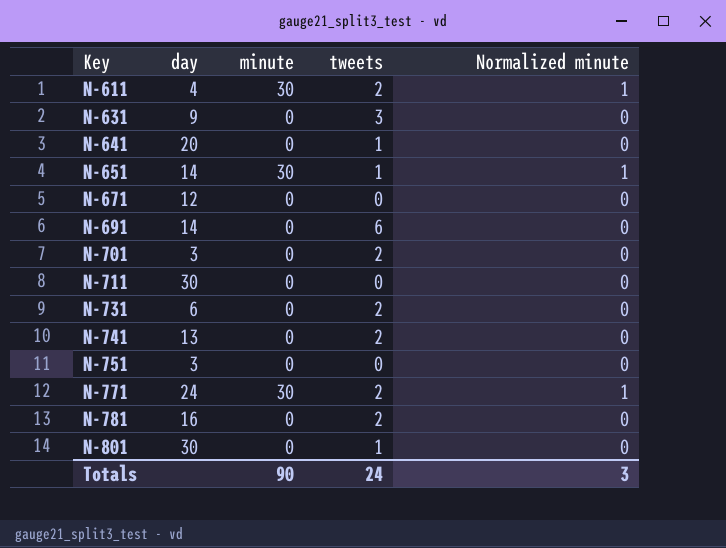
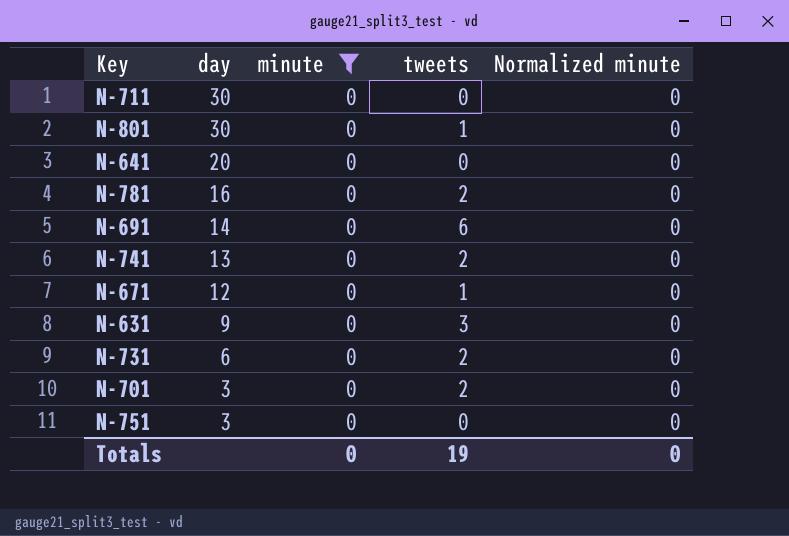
filter: none -> minute = 0
row order: Key ascending -> day descending
N-641 | tweets: 1 -> 0
N-671 | tweets: 0 -> 1
Totals | minute: 90 -> 0
Totals | tweets: 24 -> 19
Totals | Normalized minute: 3 -> 0

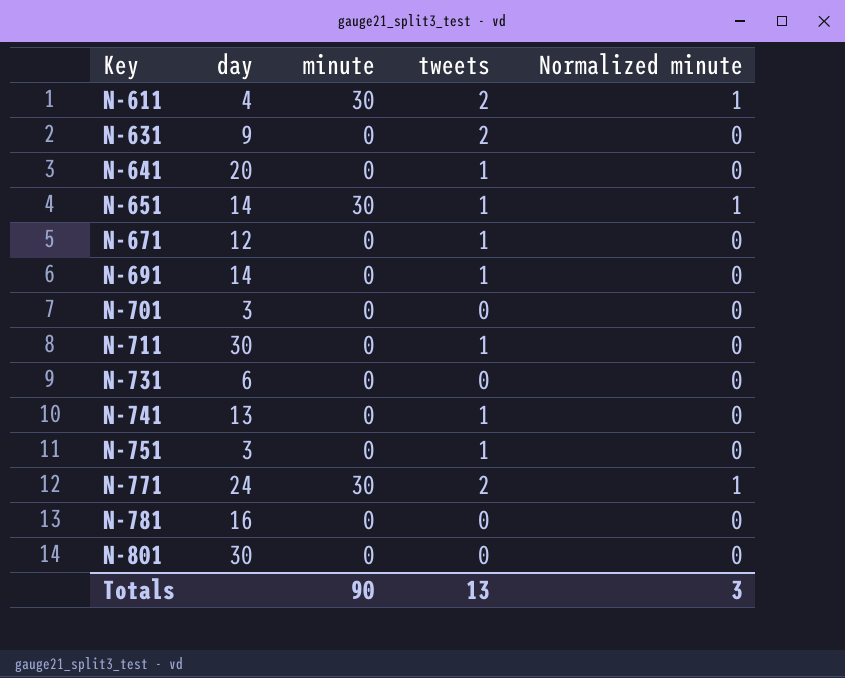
filter: minute = 0 -> none
row order: day descending -> Key ascending
N-631 | tweets: 3 -> 2
N-641 | tweets: 0 -> 1
N-691 | tweets: 6 -> 1
N-701 | tweets: 2 -> 0
N-711 | tweets: 0 -> 1
N-731 | tweets: 2 -> 0
N-741 | tweets: 2 -> 1
N-751 | tweets: 0 -> 1
N-781 | tweets: 2 -> 0
N-801 | tweets: 1 -> 0
Totals | minute: 0 -> 90
Totals | tweets: 19 -> 13
Totals | Normalized minute: 0 -> 3

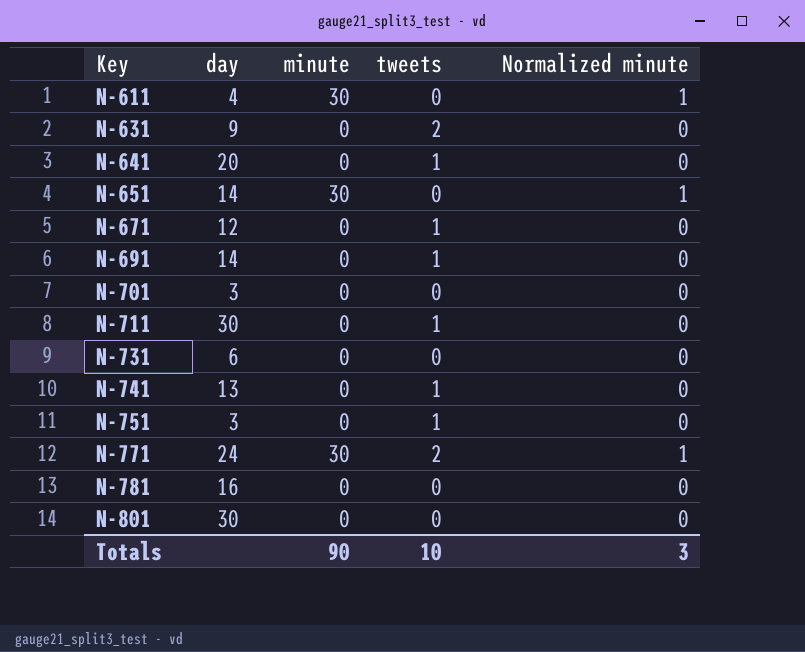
N-611 | tweets: 2 -> 0
N-651 | tweets: 1 -> 0
Totals | tweets: 13 -> 10

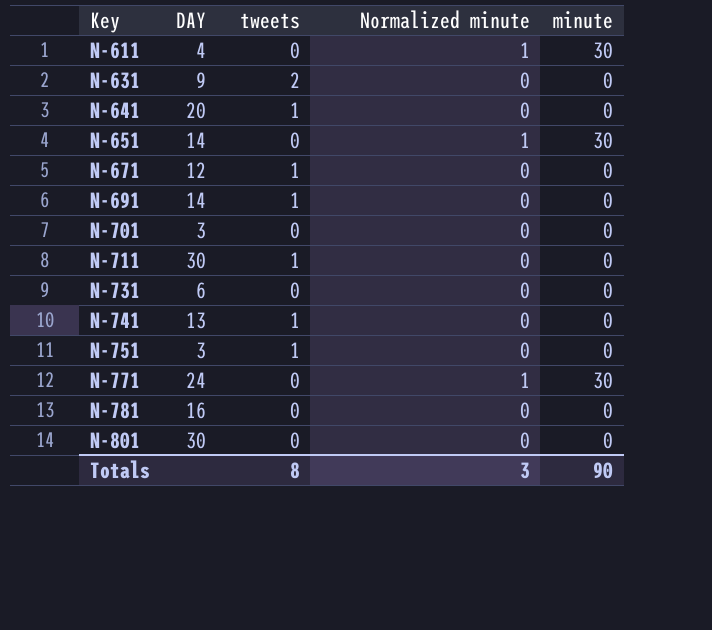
column name: day -> DAY
column minute | position: 3 -> 5
N-771 | tweets: 2 -> 0
Totals | tweets: 10 -> 8

